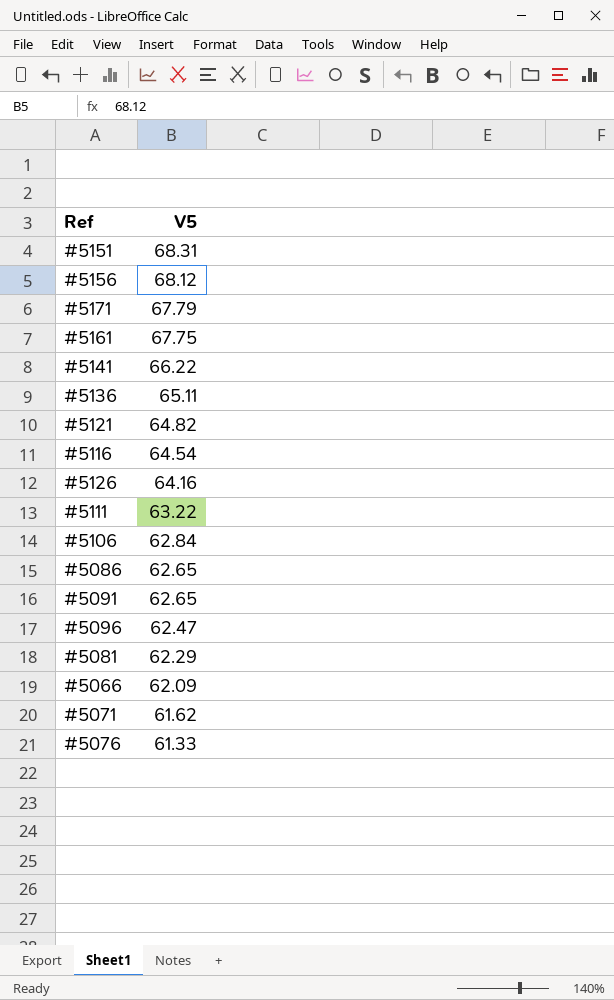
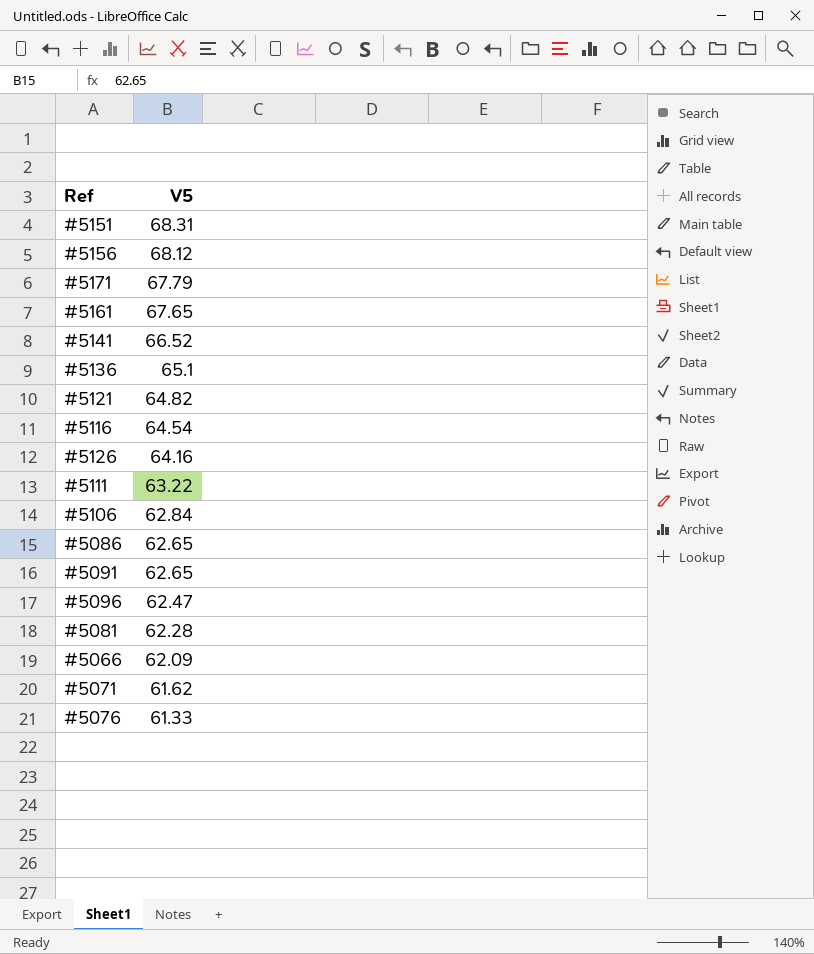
#5161 | V5: 67.75 -> 67.65
#5141 | V5: 66.22 -> 66.52
#5136 | V5: 65.11 -> 65.1
#5081 | V5: 62.29 -> 62.28

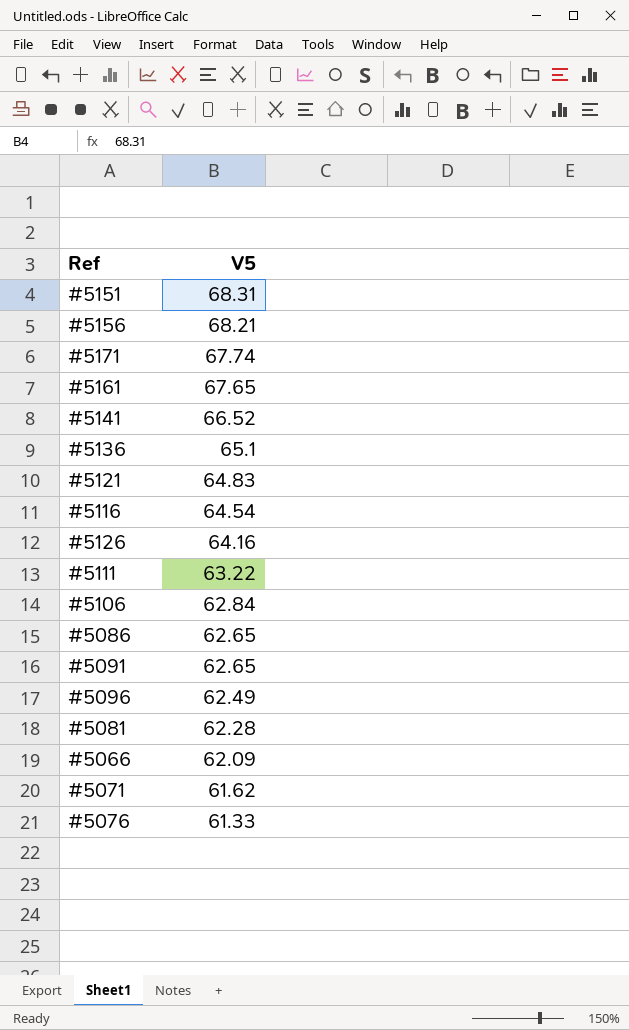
#5156 | V5: 68.12 -> 68.21
#5171 | V5: 67.79 -> 67.74
#5121 | V5: 64.82 -> 64.83
#5096 | V5: 62.47 -> 62.49

